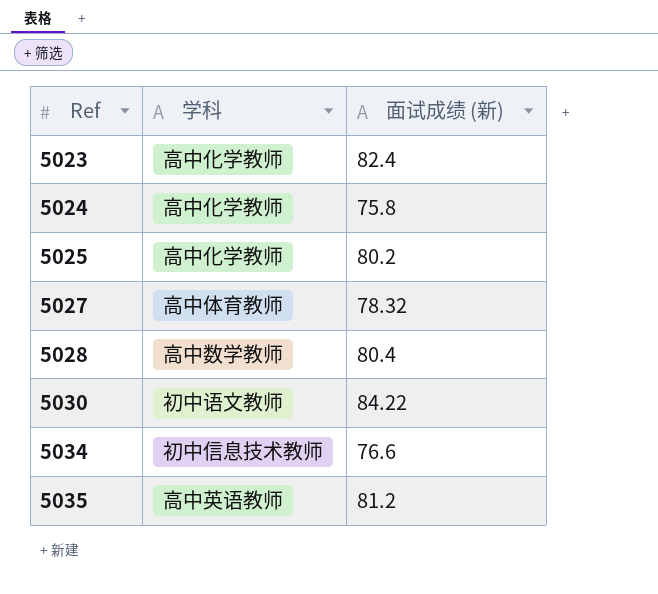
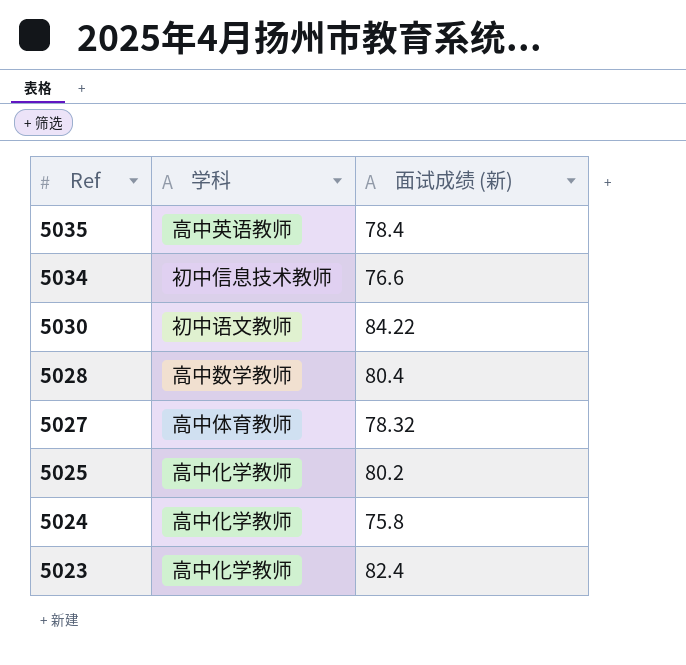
row order: Ref ascending -> Ref descending
5035 | 面试成绩 (新): 81.2 -> 78.4

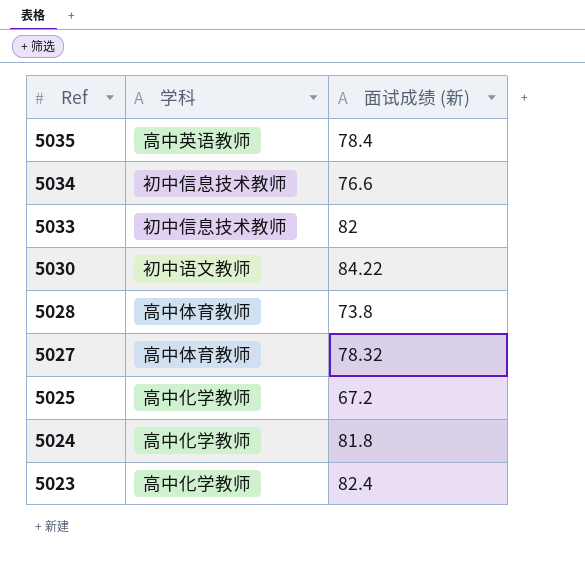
row 5033: none -> 初中信息技术教师 | 82
5028 | 学科: 高中数学教师 -> 高中体育教师
5028 | 面试成绩 (新): 80.4 -> 73.8
5025 | 面试成绩 (新): 80.2 -> 67.2
5024 | 面试成绩 (新): 75.8 -> 81.8

